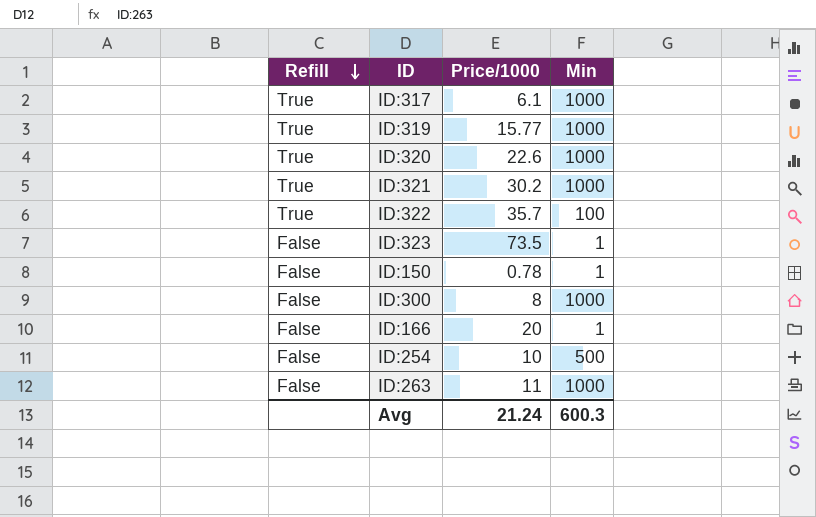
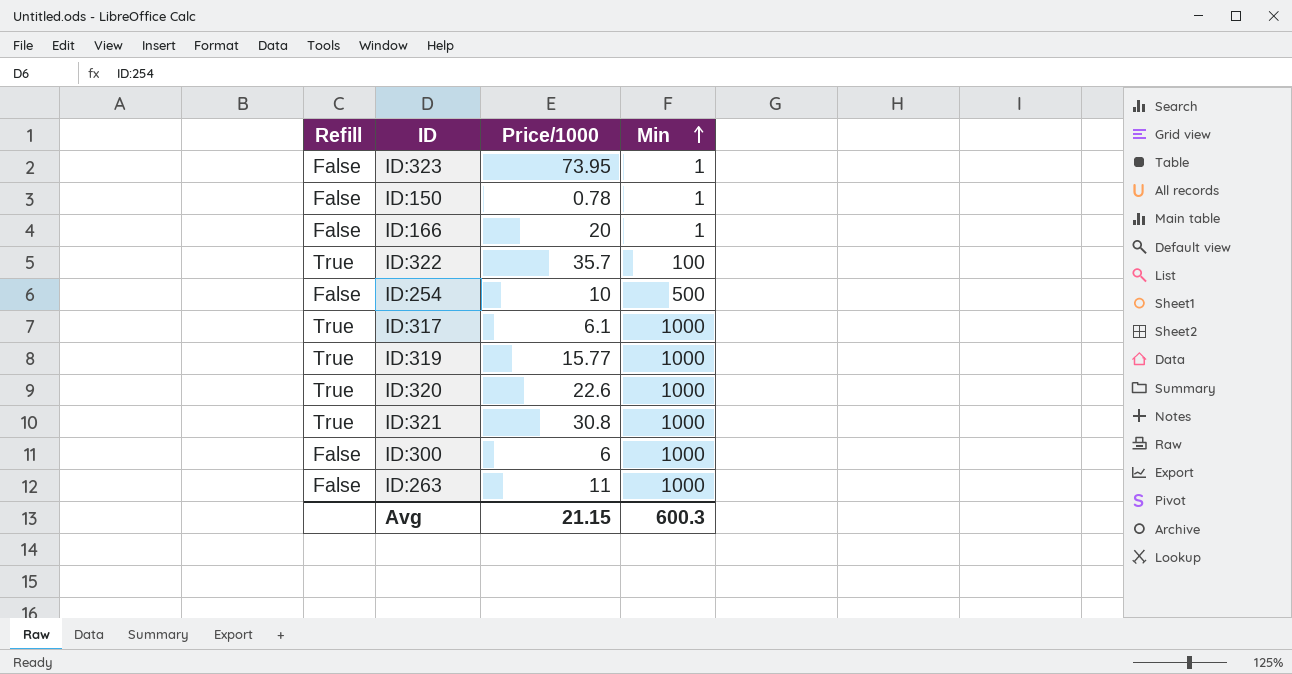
row order: Refill descending -> Min ascending
ID:323 | Price/1000: 73.5 -> 73.95
ID:321 | Price/1000: 30.2 -> 30.8
ID:300 | Price/1000: 8 -> 6
Avg | Price/1000: 21.24 -> 21.15

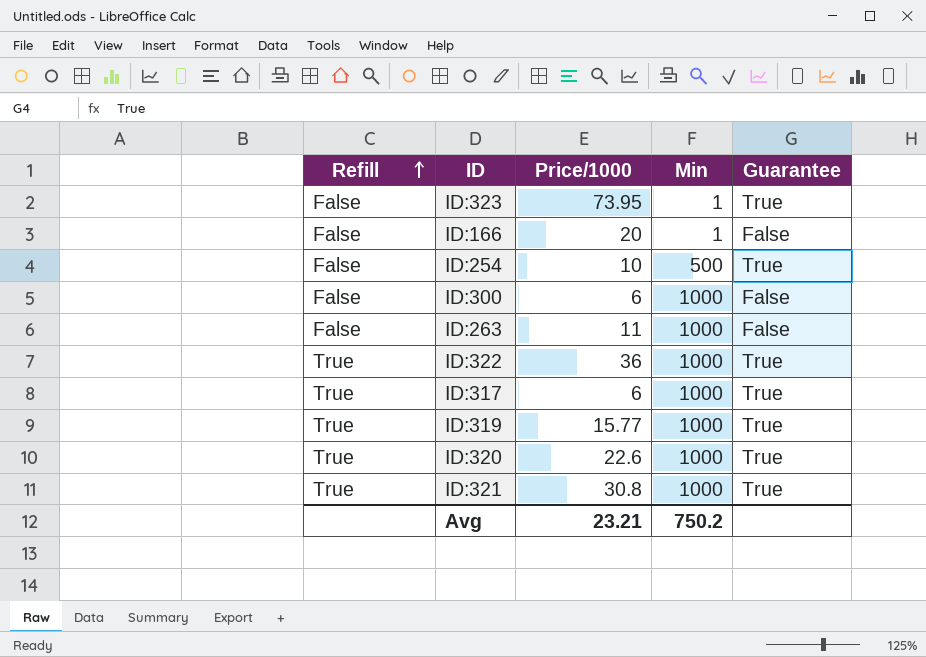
row order: Min ascending -> Refill ascending
column Guarantee | position: none -> 5
row ID:150: False | 0.78 | 1 -> none
ID:322 | Price/1000: 35.7 -> 36
ID:322 | Min: 100 -> 1000
ID:317 | Price/1000: 6.1 -> 6
Avg | Price/1000: 21.15 -> 23.21
Avg | Min: 600.3 -> 750.2

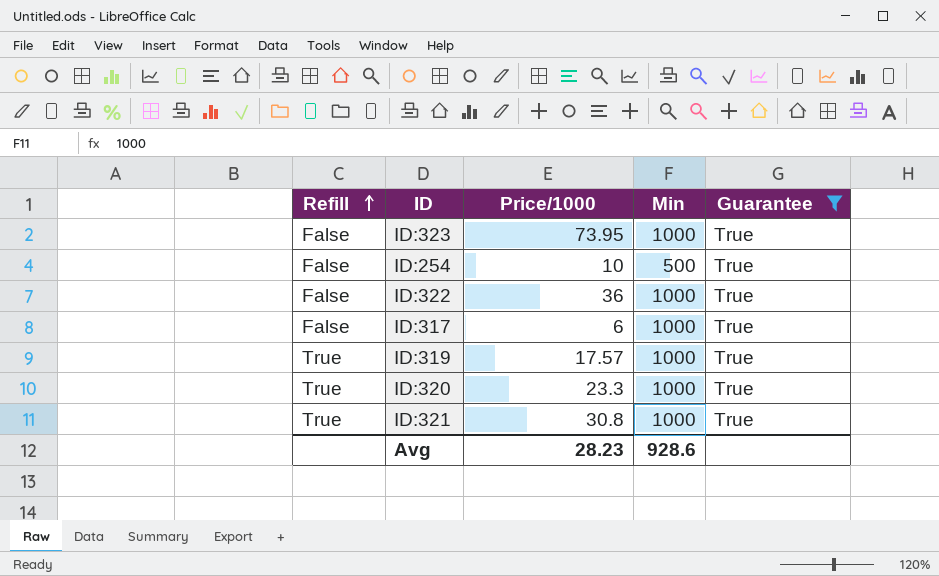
filter: none -> Guarantee = True
ID:323 | Min: 1 -> 1000
ID:322 | Refill: True -> False
ID:317 | Refill: True -> False
ID:319 | Price/1000: 15.77 -> 17.57
ID:320 | Price/1000: 22.6 -> 23.3
Avg | Price/1000: 23.21 -> 28.23
Avg | Min: 750.2 -> 928.6

